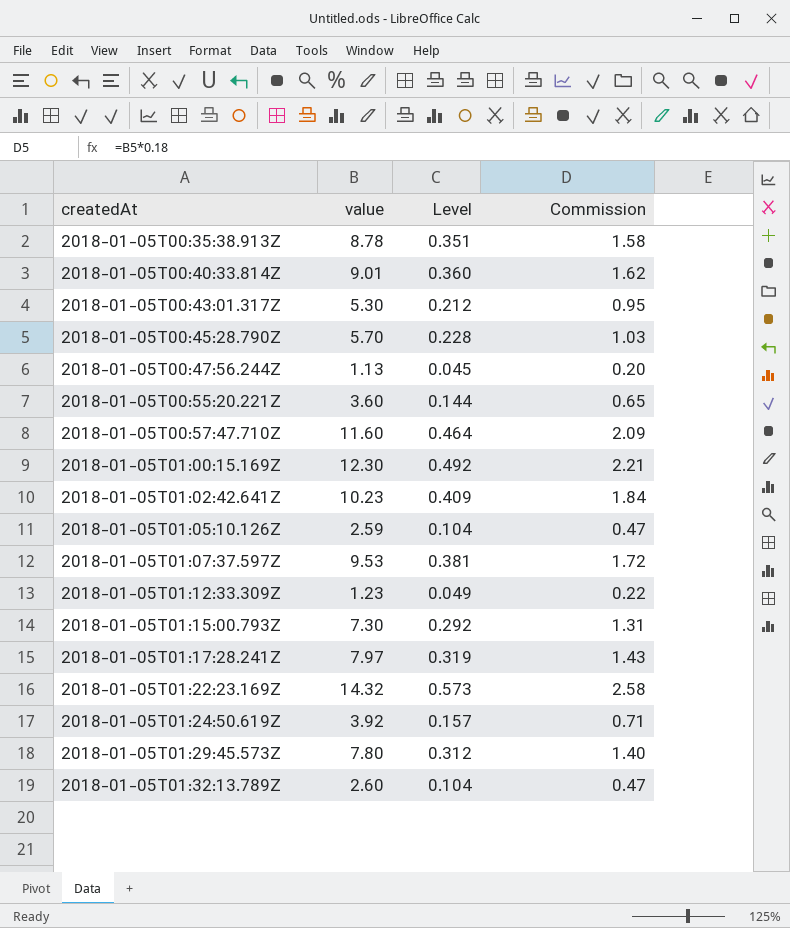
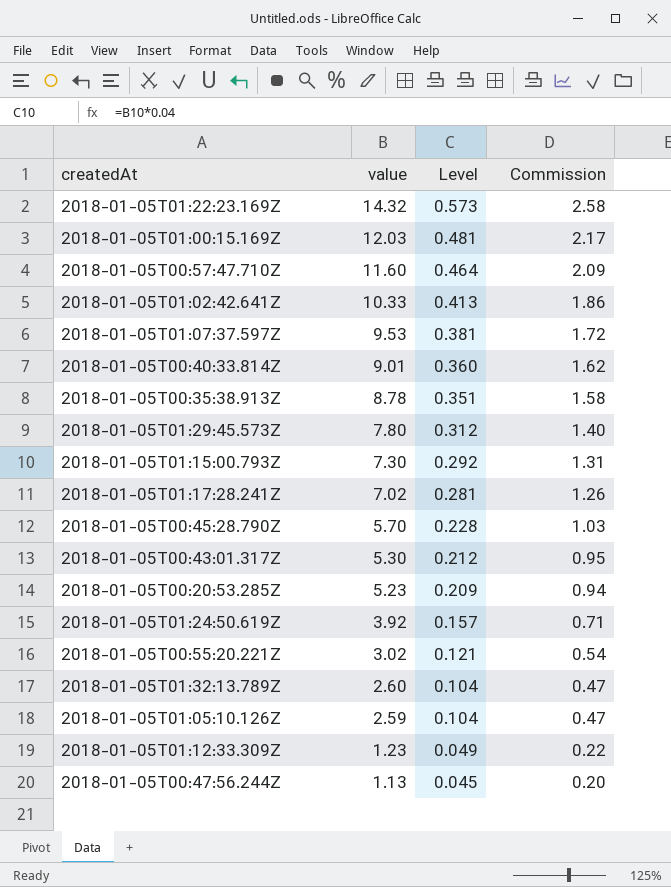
row order: createdAt ascending -> value descending
2018-01-05T01:00:15.169Z | value: 12.30 -> 12.03
2018-01-05T01:00:15.169Z | Level: 0.492 -> 0.481
2018-01-05T01:00:15.169Z | Commission: 2.21 -> 2.17
2018-01-05T01:02:42.641Z | value: 10.23 -> 10.33
2018-01-05T01:02:42.641Z | Level: 0.409 -> 0.413
2018-01-05T01:02:42.641Z | Commission: 1.84 -> 1.86
2018-01-05T01:17:28.241Z | value: 7.97 -> 7.02
2018-01-05T01:17:28.241Z | Level: 0.319 -> 0.281
2018-01-05T01:17:28.241Z | Commission: 1.43 -> 1.26
row 2018-01-05T00:20:53.285Z: none -> 5.23 | 0.209 | 0.94
2018-01-05T00:55:20.221Z | value: 3.60 -> 3.02
2018-01-05T00:55:20.221Z | Level: 0.144 -> 0.121
2018-01-05T00:55:20.221Z | Commission: 0.65 -> 0.54

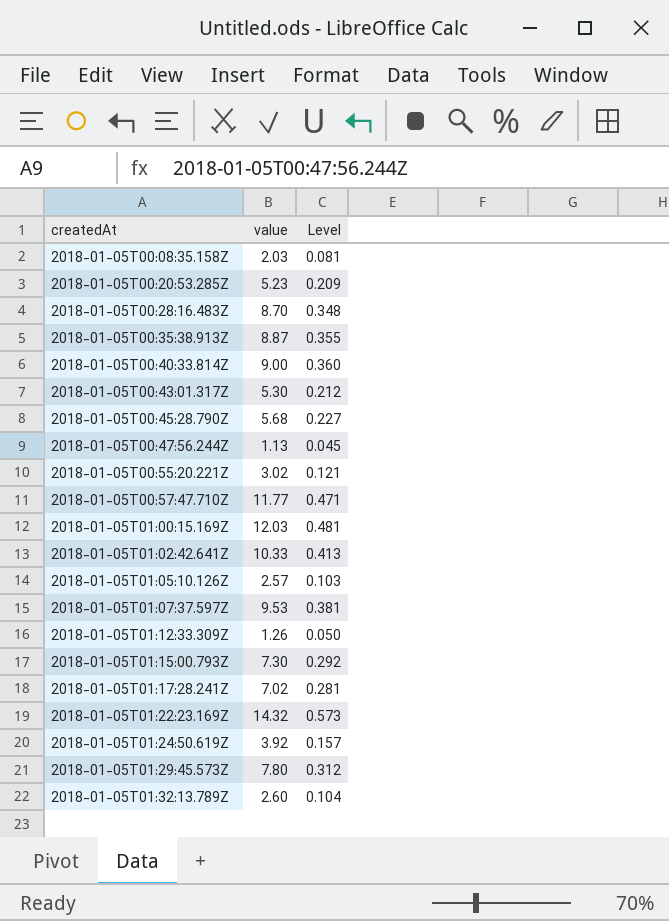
row order: value descending -> createdAt ascending
column Commission | formula: [value] * 0.18 -> none
row 2018-01-05T00:08:35.158Z: none -> 2.03 | 0.081
row 2018-01-05T00:28:16.483Z: none -> 8.70 | 0.348
2018-01-05T00:35:38.913Z | value: 8.78 -> 8.87
2018-01-05T00:35:38.913Z | Level: 0.351 -> 0.355
2018-01-05T00:40:33.814Z | value: 9.01 -> 9.00
2018-01-05T00:45:28.790Z | value: 5.70 -> 5.68
2018-01-05T00:45:28.790Z | Level: 0.228 -> 0.227
2018-01-05T00:57:47.710Z | value: 11.60 -> 11.77
2018-01-05T00:57:47.710Z | Level: 0.464 -> 0.471
2018-01-05T01:05:10.126Z | value: 2.59 -> 2.57
2018-01-05T01:05:10.126Z | Level: 0.104 -> 0.103
2018-01-05T01:12:33.309Z | value: 1.23 -> 1.26
2018-01-05T01:12:33.309Z | Level: 0.049 -> 0.050

